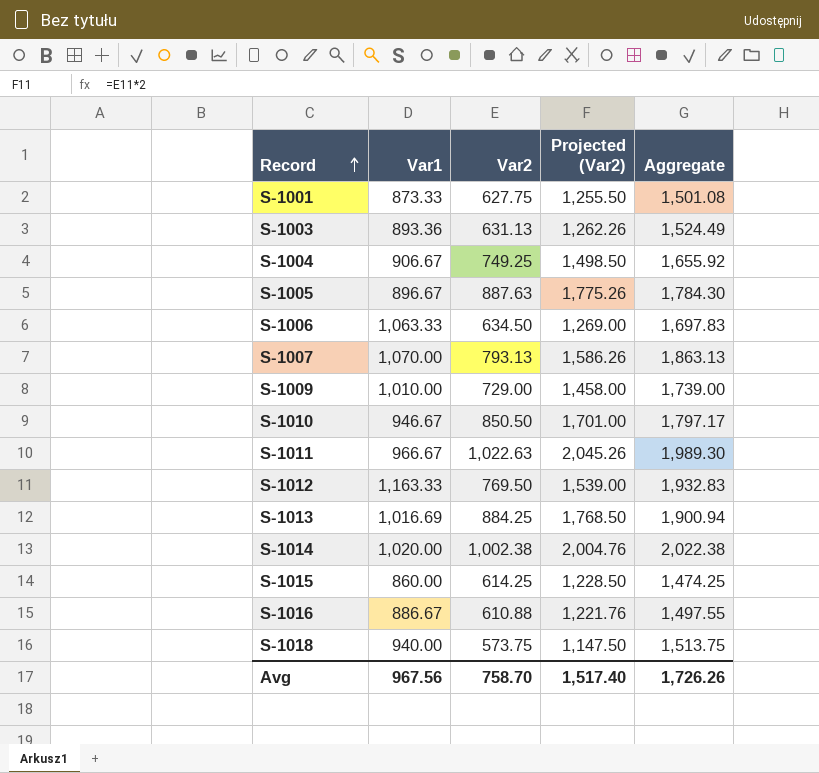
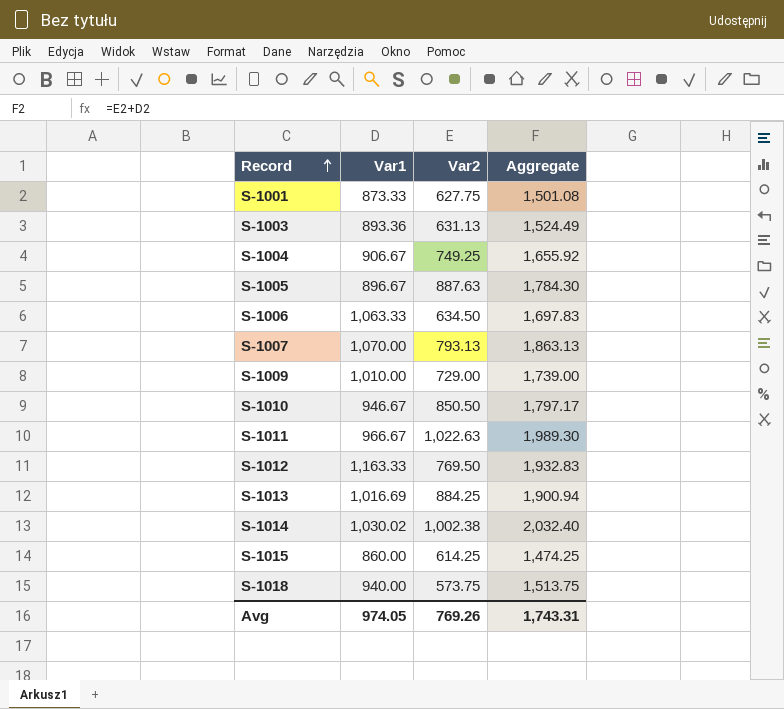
column Projected (Var2) | formula: [Var2] * 2 -> none
row S-1016: 886.67 | 610.88 | 1,221.76 | 1,497.55 -> none
S-1014 | Var1: 1,020.00 -> 1,030.02
S-1014 | Aggregate: 2,022.38 -> 2,032.40
Avg | Var1: 967.56 -> 974.05
Avg | Var2: 758.70 -> 769.26
Avg | Aggregate: 1,726.26 -> 1,743.31

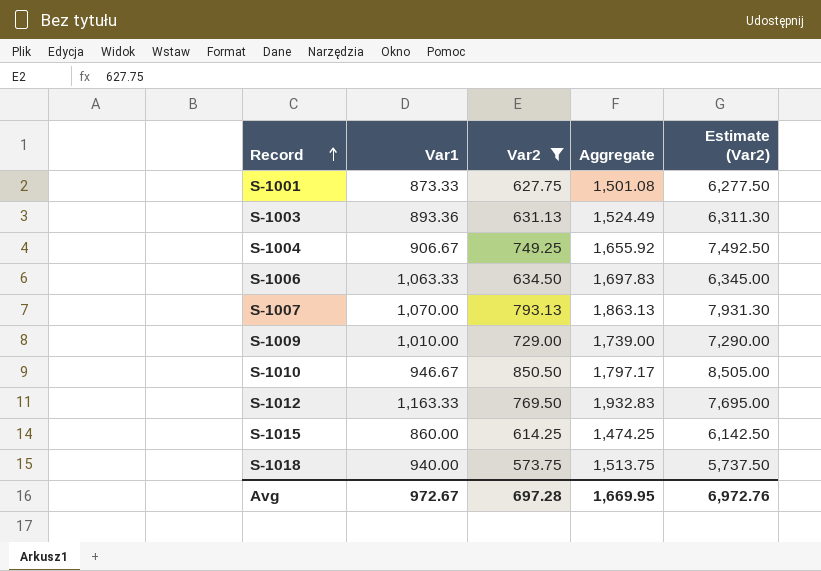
filter: none -> Var2 <= 850.50
column Estimate (Var2) | formula: none -> [Var2] * 10
Avg | Var1: 974.05 -> 972.67
Avg | Var2: 769.26 -> 697.28
Avg | Aggregate: 1,743.31 -> 1,669.95

